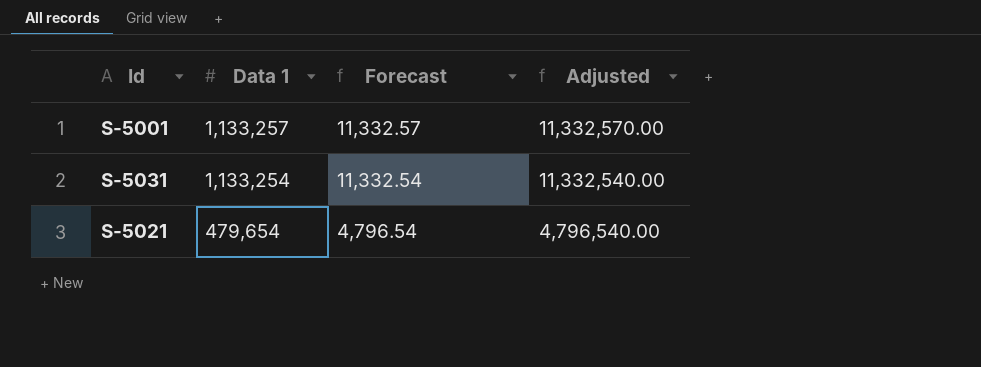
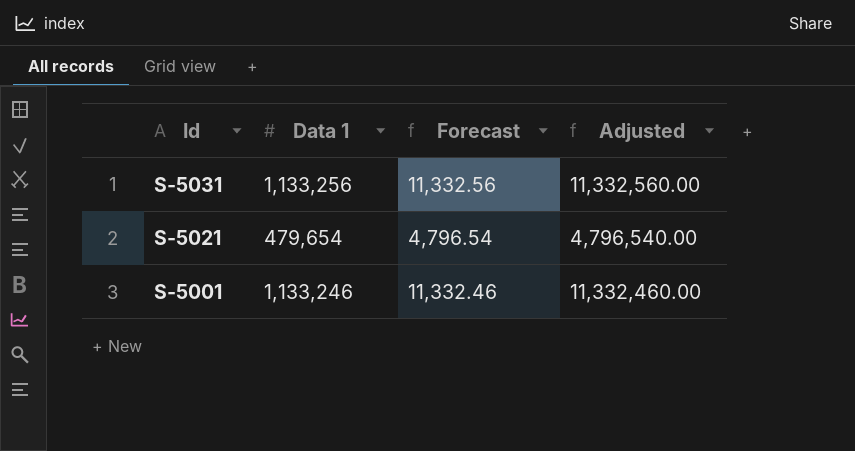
row order: Data 1 descending -> Id descending
S-5031 | Data 1: 1,133,254 -> 1,133,256
S-5031 | Forecast: 11,332.54 -> 11,332.56
S-5031 | Adjusted: 11,332,540.00 -> 11,332,560.00
S-5001 | Data 1: 1,133,257 -> 1,133,246
S-5001 | Forecast: 11,332.57 -> 11,332.46
S-5001 | Adjusted: 11,332,570.00 -> 11,332,460.00

